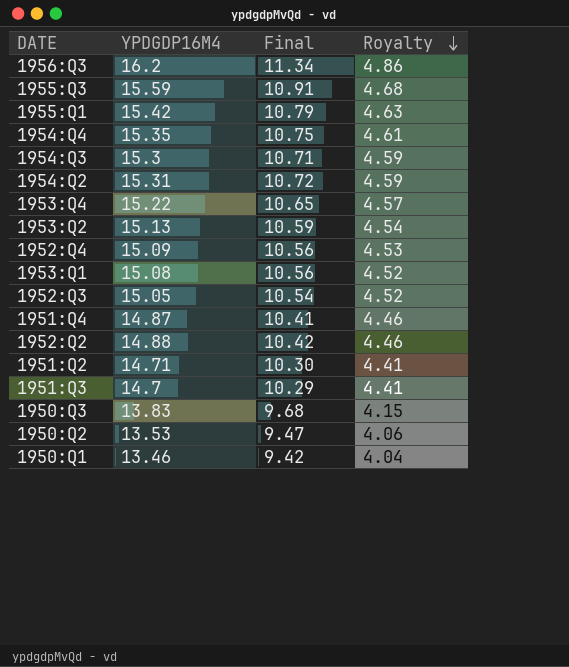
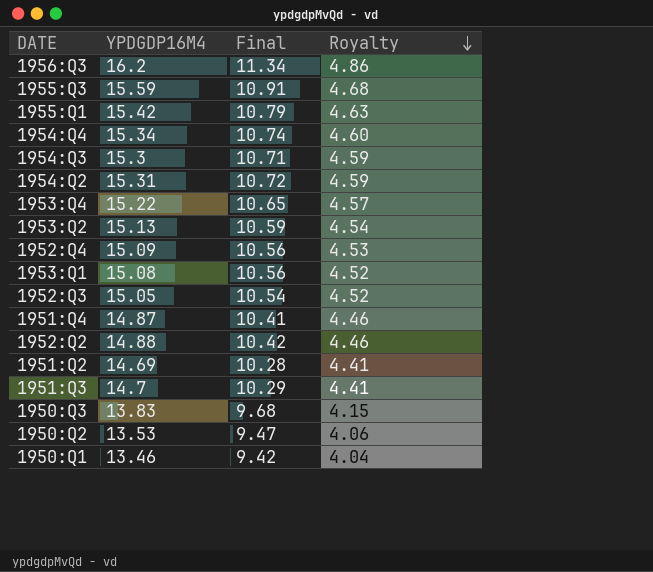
1954:Q4 | YPDGDP16M4: 15.35 -> 15.34
1954:Q4 | Final: 10.75 -> 10.74
1954:Q4 | Royalty: 4.61 -> 4.60
1951:Q2 | YPDGDP16M4: 14.71 -> 14.69
1951:Q2 | Final: 10.30 -> 10.28

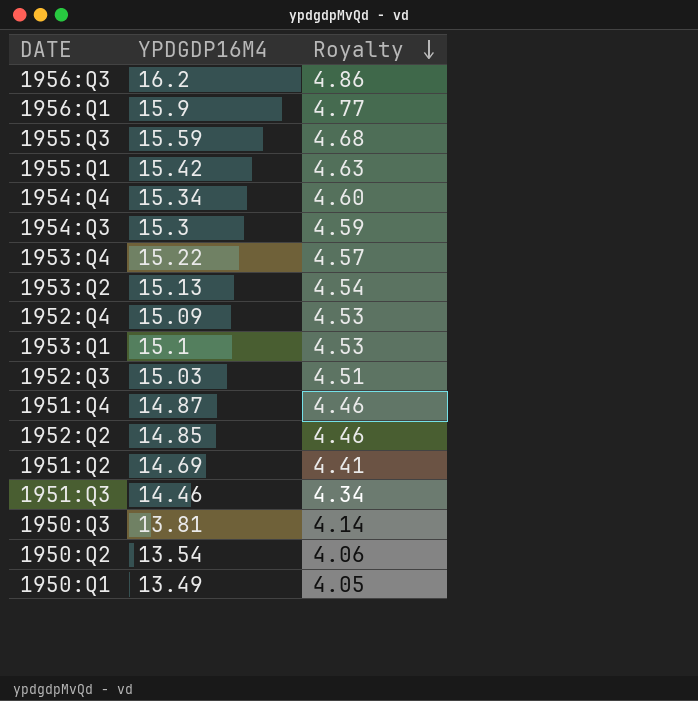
column Final | formula: [YPDGDP16M4] * 0.7 -> none
row 1954:Q2: 15.31 | 10.72 | 4.59 -> none
row 1956:Q1: none -> 15.9 | 4.77
1953:Q1 | YPDGDP16M4: 15.08 -> 15.1
1953:Q1 | Royalty: 4.52 -> 4.53
1952:Q3 | YPDGDP16M4: 15.05 -> 15.03
1952:Q3 | Royalty: 4.52 -> 4.51
1952:Q2 | YPDGDP16M4: 14.88 -> 14.85
1951:Q3 | YPDGDP16M4: 14.7 -> 14.46
1951:Q3 | Royalty: 4.41 -> 4.34
1950:Q3 | YPDGDP16M4: 13.83 -> 13.81
1950:Q3 | Royalty: 4.15 -> 4.14
1950:Q2 | YPDGDP16M4: 13.53 -> 13.54
1950:Q1 | YPDGDP16M4: 13.46 -> 13.49
1950:Q1 | Royalty: 4.04 -> 4.05

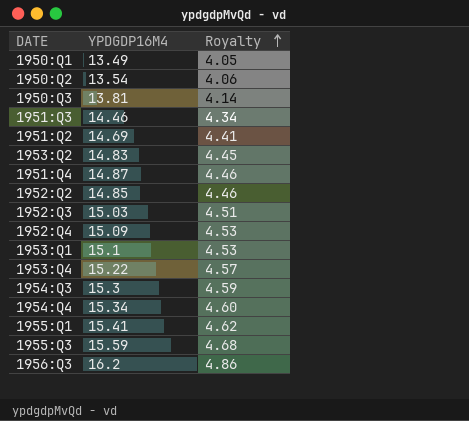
row order: Royalty descending -> Royalty ascending
row 1956:Q1: 15.9 | 4.77 -> none
1953:Q2 | YPDGDP16M4: 15.13 -> 14.83
1953:Q2 | Royalty: 4.54 -> 4.45
1955:Q1 | YPDGDP16M4: 15.42 -> 15.41
1955:Q1 | Royalty: 4.63 -> 4.62

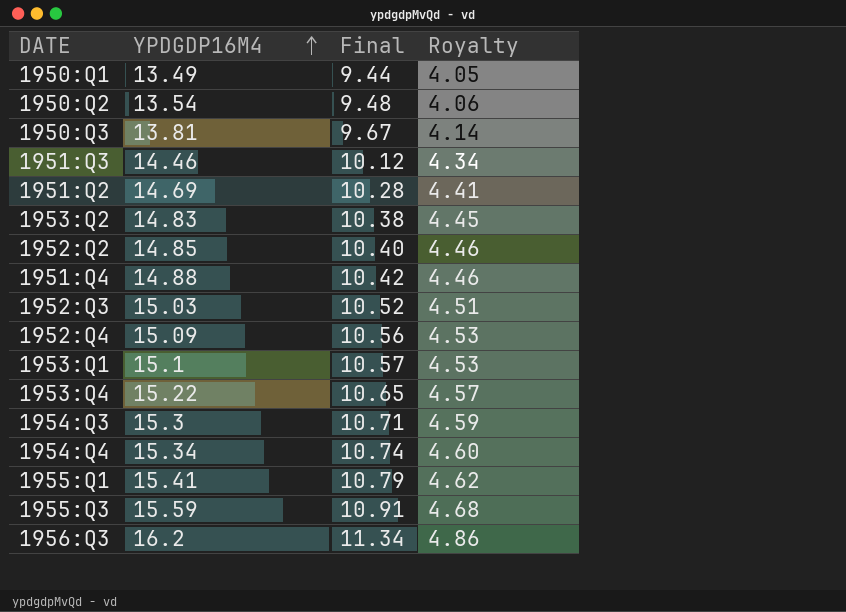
row order: Royalty ascending -> YPDGDP16M4 ascending
column Final | formula: none -> [YPDGDP16M4] * 0.7
1951:Q4 | YPDGDP16M4: 14.87 -> 14.88

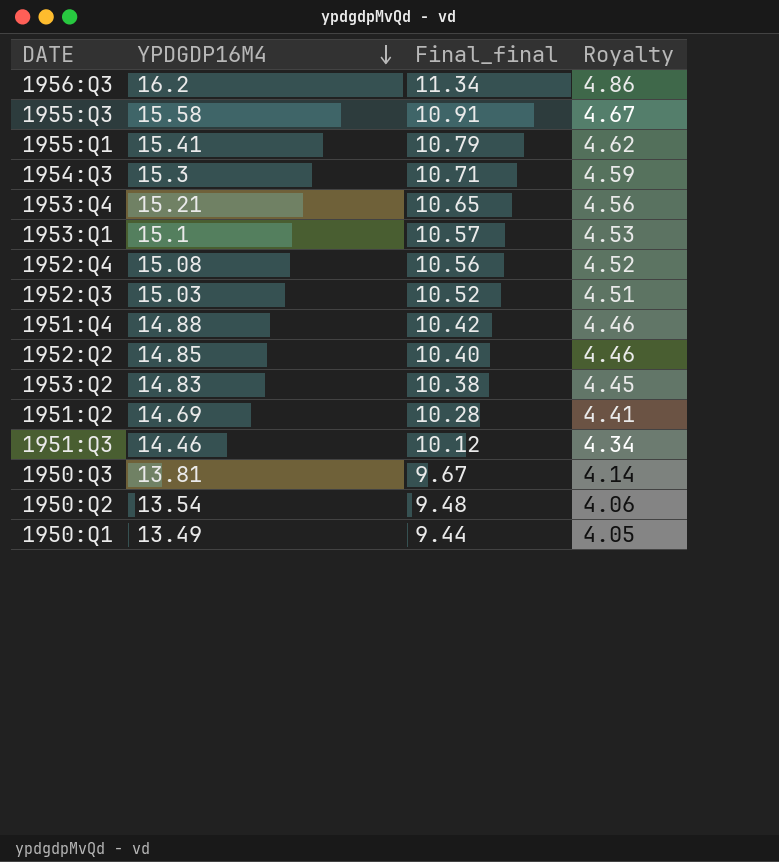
row order: YPDGDP16M4 ascending -> YPDGDP16M4 descending
column name: Final -> Final_final
row 1954:Q4: 15.34 | 10.74 | 4.60 -> none
1955:Q3 | YPDGDP16M4: 15.59 -> 15.58
1955:Q3 | Royalty: 4.68 -> 4.67
1953:Q4 | YPDGDP16M4: 15.22 -> 15.21
1953:Q4 | Royalty: 4.57 -> 4.56
1952:Q4 | YPDGDP16M4: 15.09 -> 15.08
1952:Q4 | Royalty: 4.53 -> 4.52

